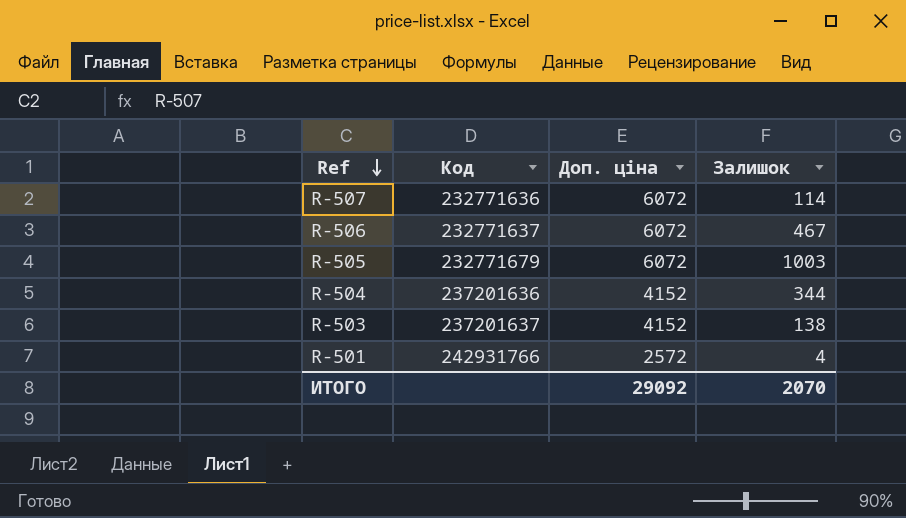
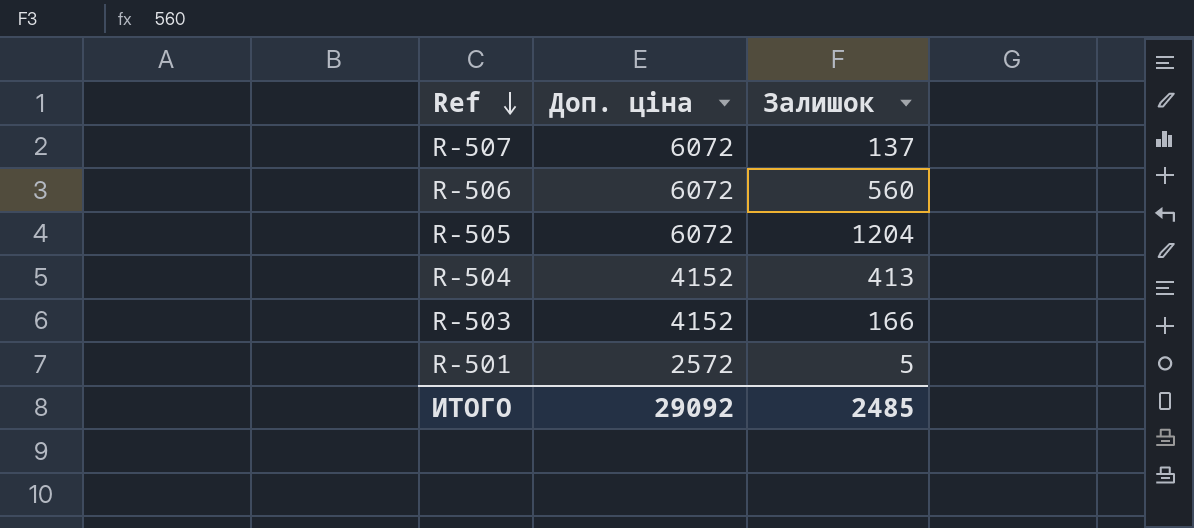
column Код | position: 2 -> none
R-507 | Залишок: 114 -> 137
R-506 | Залишок: 467 -> 560
R-505 | Залишок: 1003 -> 1204
R-504 | Залишок: 344 -> 413
R-503 | Залишок: 138 -> 166
R-501 | Залишок: 4 -> 5
ИТОГО | Залишок: 2070 -> 2485

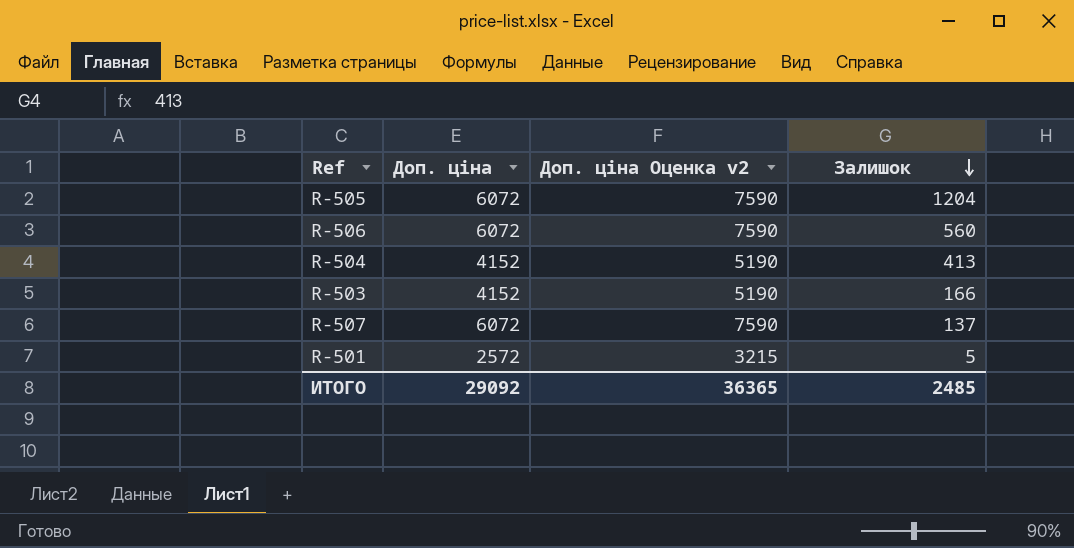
row order: Ref descending -> Залишок descending
column Доп. ціна Оценка v2 | formula: none -> [Доп. ціна] * 1,25

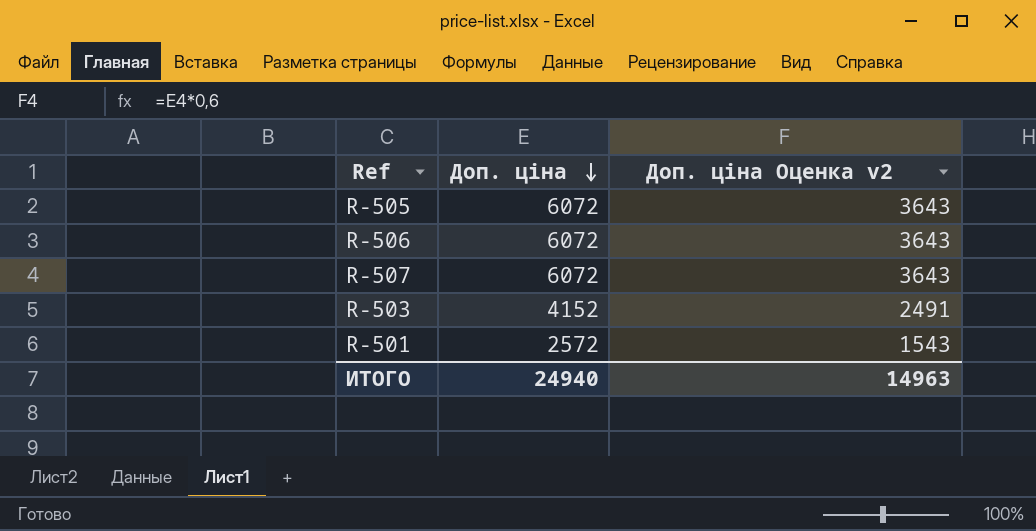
row order: Залишок descending -> Доп. ціна descending
column Залишок | position: 4 -> none
column Доп. ціна Оценка v2 | formula: [Доп. ціна] * 1,25 -> [Доп. ціна] * 0,6
row R-504: 4152 | 5190 | 413 -> none
ИТОГО | Доп. ціна: 29092 -> 24940
ИТОГО | Доп. ціна Оценка v2: 36365 -> 14963

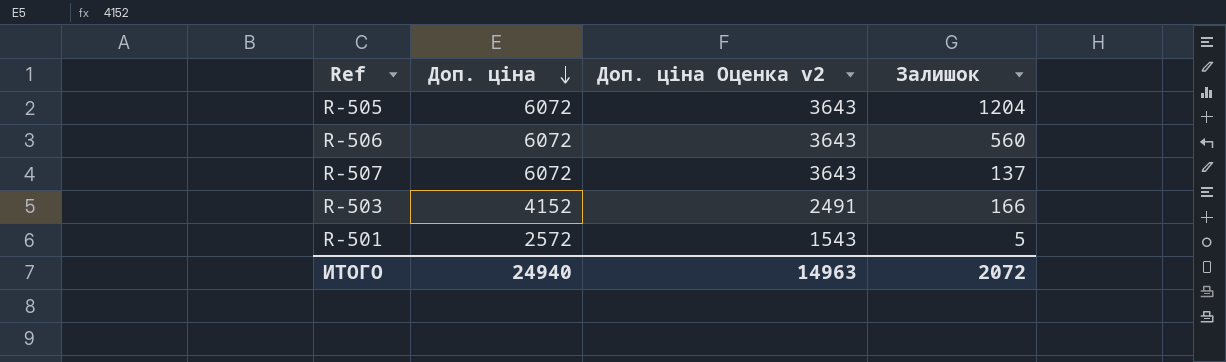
column Залишок | position: none -> 4

